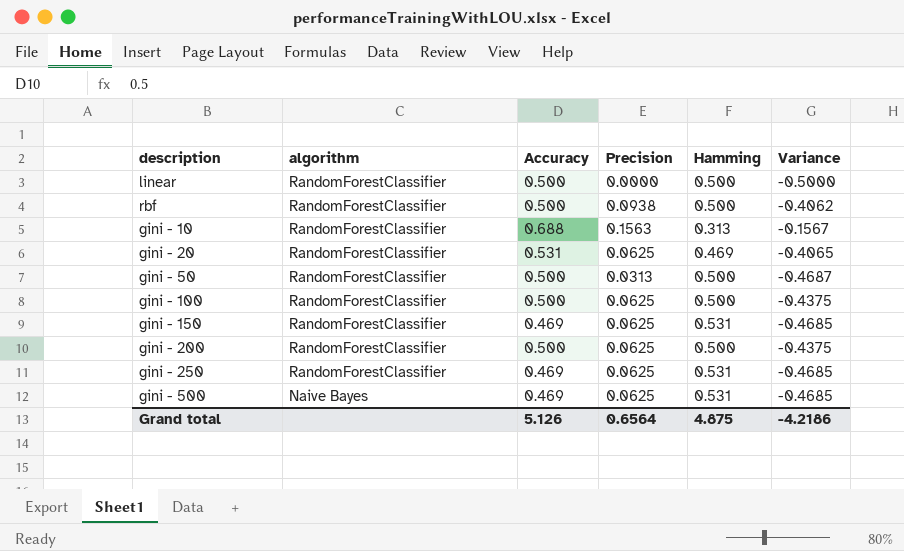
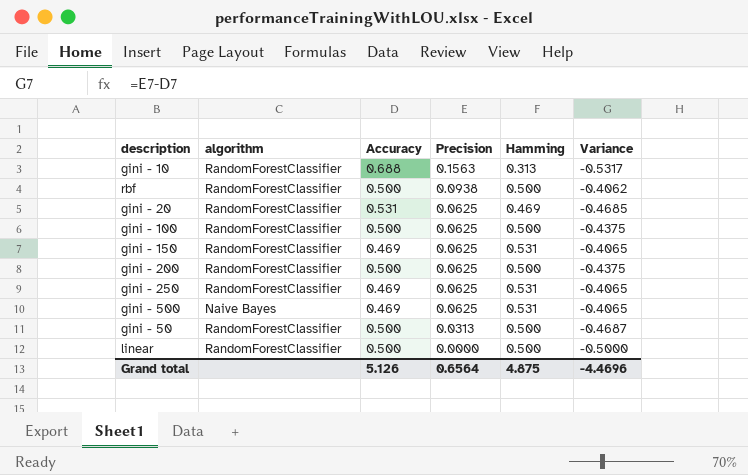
row order: algorithm descending -> Precision descending
column Variance | formula: [Precision] - [Hamming] -> [Precision] - [Accuracy]
Grand total | Variance: -4.2186 -> -4.4696

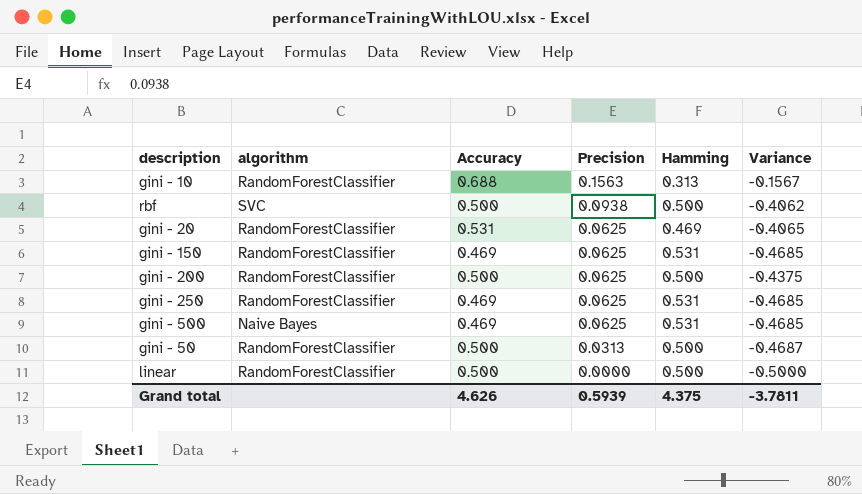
column Variance | formula: [Precision] - [Accuracy] -> [Precision] - [Hamming]
row gini - 100: RandomForestClassifier | 0.500 | 0.0625 | 0.500 | -0.4375 -> none
rbf | algorithm: RandomForestClassifier -> SVC
Grand total | Accuracy: 5.126 -> 4.626
Grand total | Precision: 0.6564 -> 0.5939
Grand total | Hamming: 4.875 -> 4.375
Grand total | Variance: -4.4696 -> -3.7811

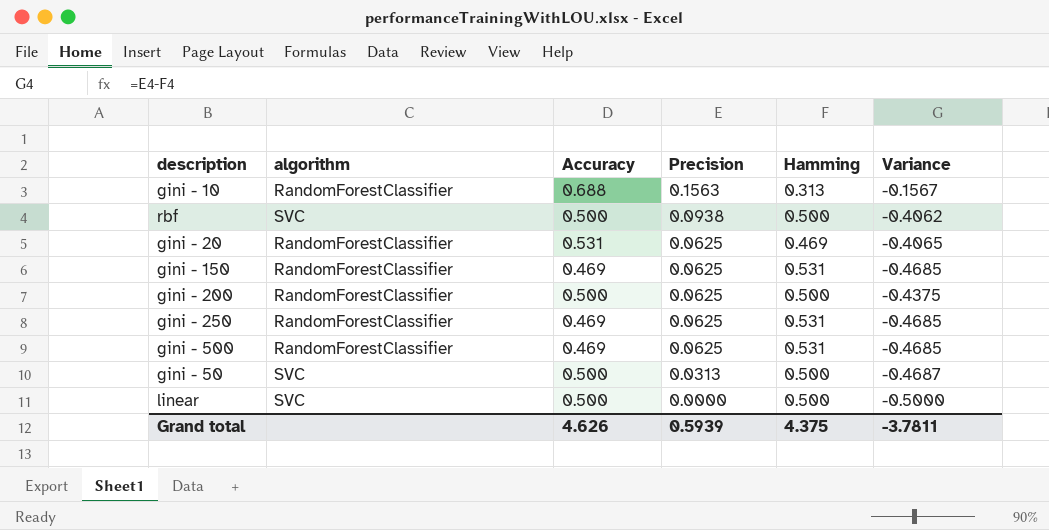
gini - 500 | algorithm: Naive Bayes -> RandomForestClassifier
gini - 50 | algorithm: RandomForestClassifier -> SVC
linear | algorithm: RandomForestClassifier -> SVC

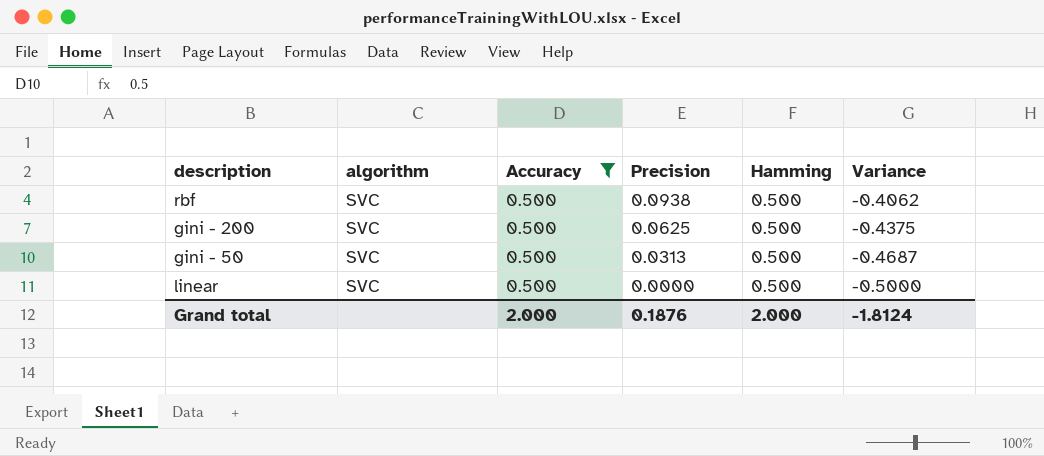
filter: none -> Accuracy = 0.500
gini - 200 | algorithm: RandomForestClassifier -> SVC
Grand total | Accuracy: 4.626 -> 2.000
Grand total | Precision: 0.5939 -> 0.1876
Grand total | Hamming: 4.375 -> 2.000
Grand total | Variance: -3.7811 -> -1.8124

